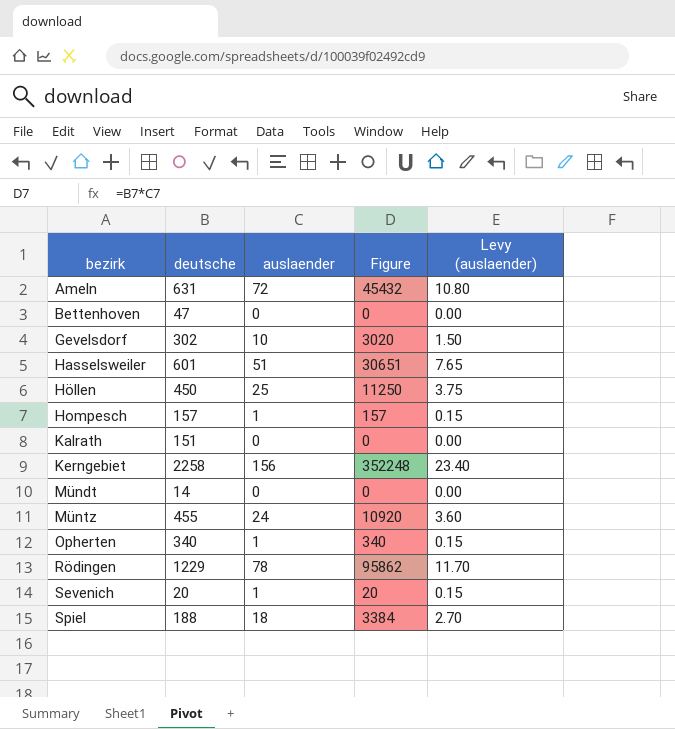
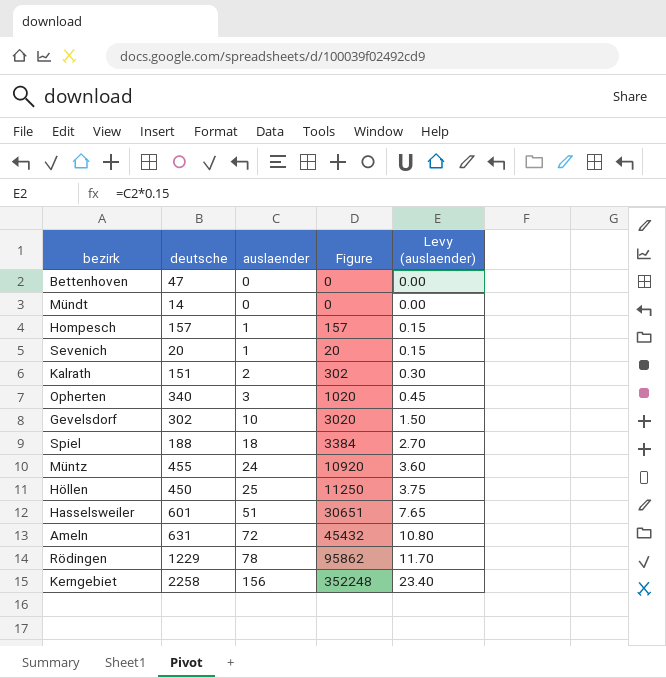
row order: bezirk ascending -> auslaender ascending
Kalrath | auslaender: 0 -> 2
Kalrath | Figure: 0 -> 302
Kalrath | Levy (auslaender): 0.00 -> 0.30
Opherten | auslaender: 1 -> 3
Opherten | Figure: 340 -> 1020
Opherten | Levy (auslaender): 0.15 -> 0.45

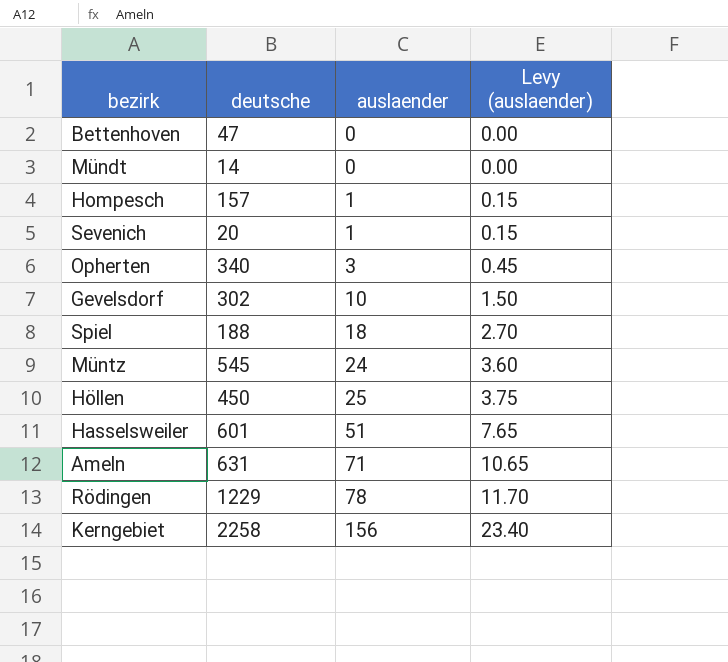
column Figure | formula: [deutsche] * [auslaender] -> none
row Kalrath: 151 | 2 | 302 | 0.30 -> none
Müntz | deutsche: 455 -> 545
Ameln | auslaender: 72 -> 71
Ameln | Levy (auslaender): 10.80 -> 10.65

